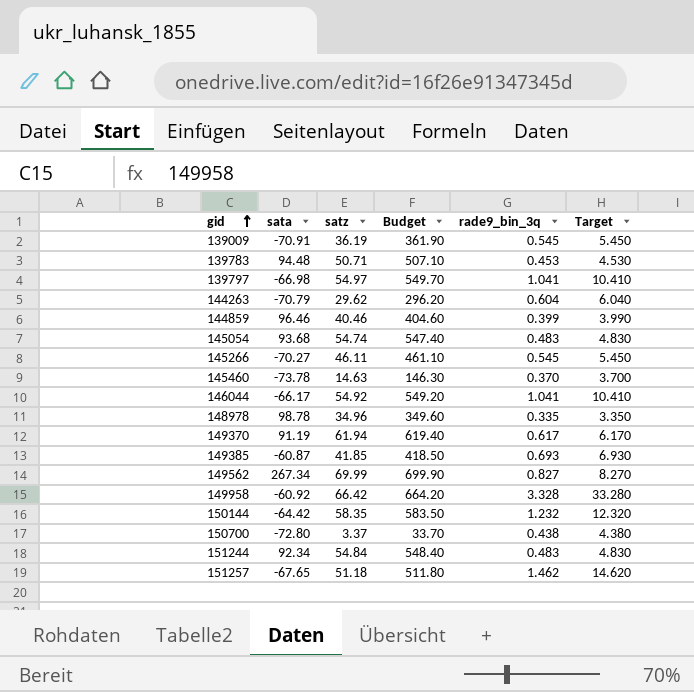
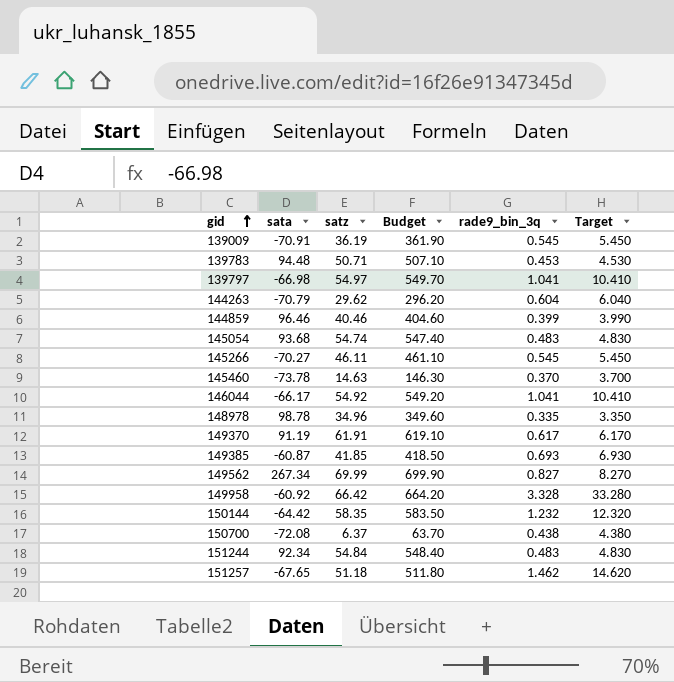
149370 | satz: 61.94 -> 61.91
149370 | Budget: 619.40 -> 619.10
150700 | sata: -72.80 -> -72.08
150700 | satz: 3.37 -> 6.37
150700 | Budget: 33.70 -> 63.70

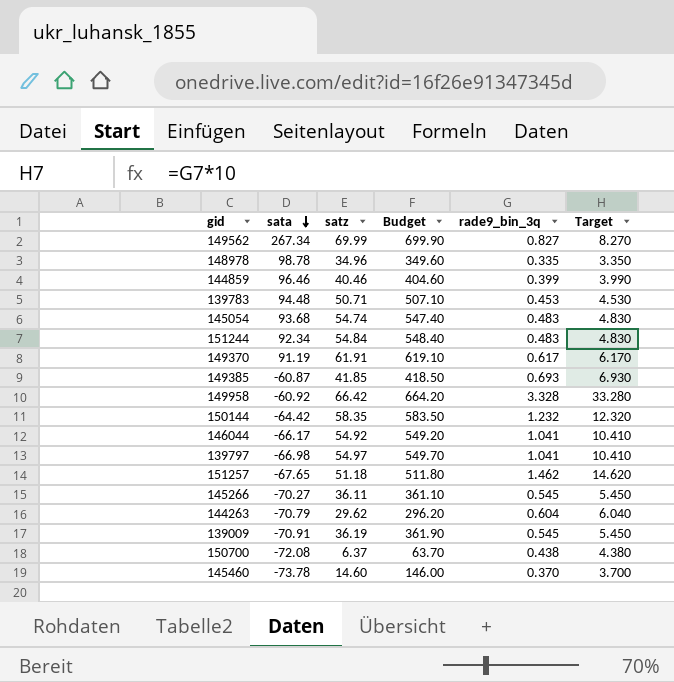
row order: gid ascending -> sata descending
145266 | satz: 46.11 -> 36.11
145266 | Budget: 461.10 -> 361.10
145460 | satz: 14.63 -> 14.60
145460 | Budget: 146.30 -> 146.00

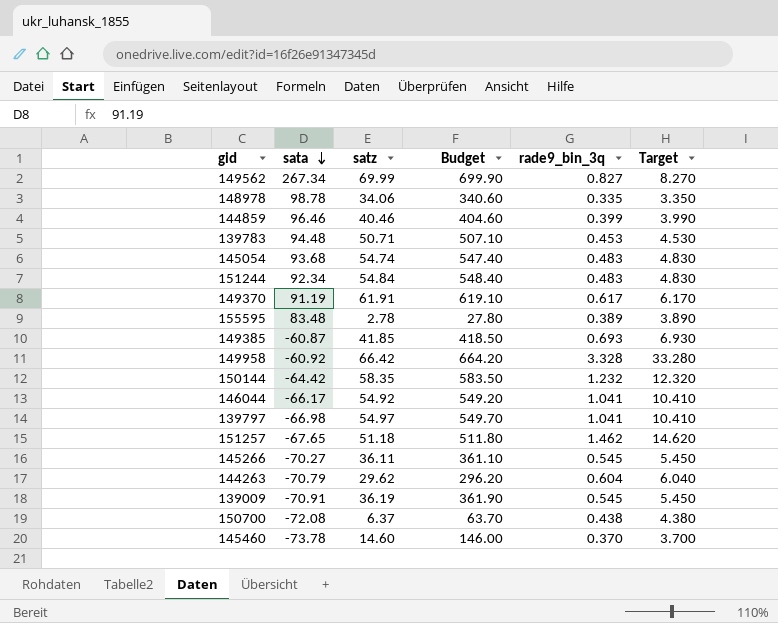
148978 | satz: 34.96 -> 34.06
148978 | Budget: 349.60 -> 340.60
row 155595: none -> 83.48 | 2.78 | 27.80 | 0.389 | 3.890

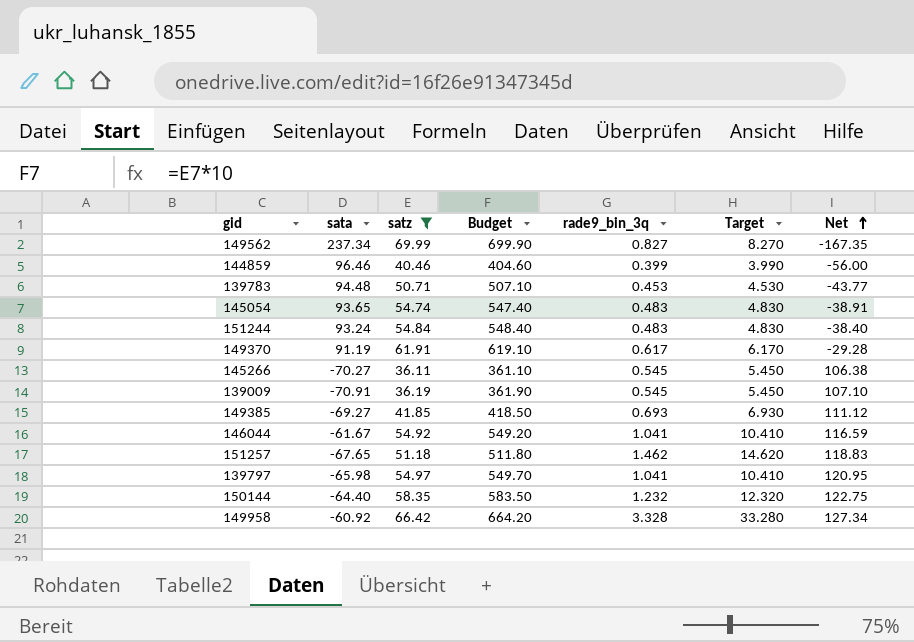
filter: none -> satz >= 36.11
row order: sata descending -> Net ascending
column Net | formula: none -> [satz] - [sata]
149562 | sata: 267.34 -> 237.34
145054 | sata: 93.68 -> 93.65
151244 | sata: 92.34 -> 93.24
149385 | sata: -60.87 -> -69.27
146044 | sata: -66.17 -> -61.67
139797 | sata: -66.98 -> -65.98
150144 | sata: -64.42 -> -64.40

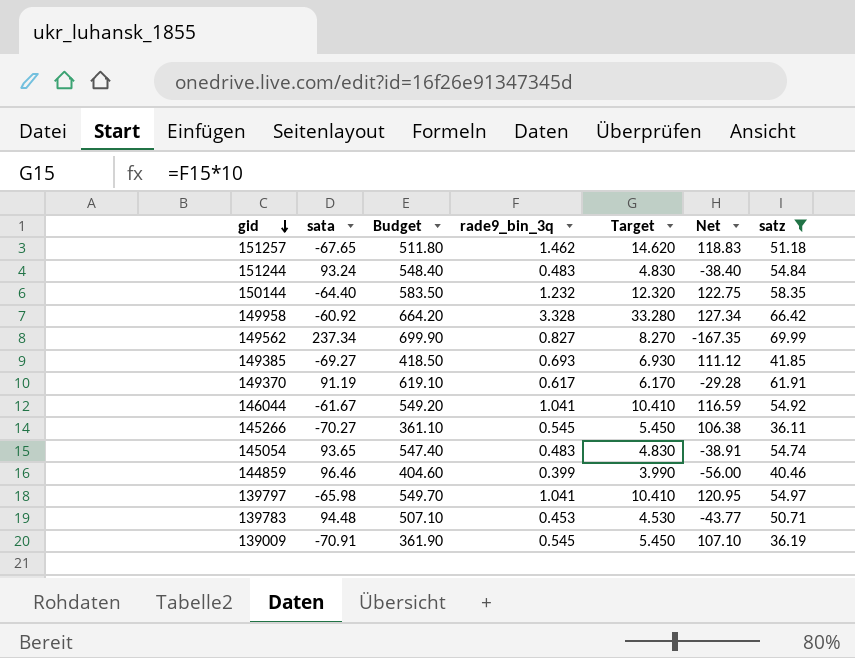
row order: Net ascending -> gid descending
column satz | position: 3 -> 7

